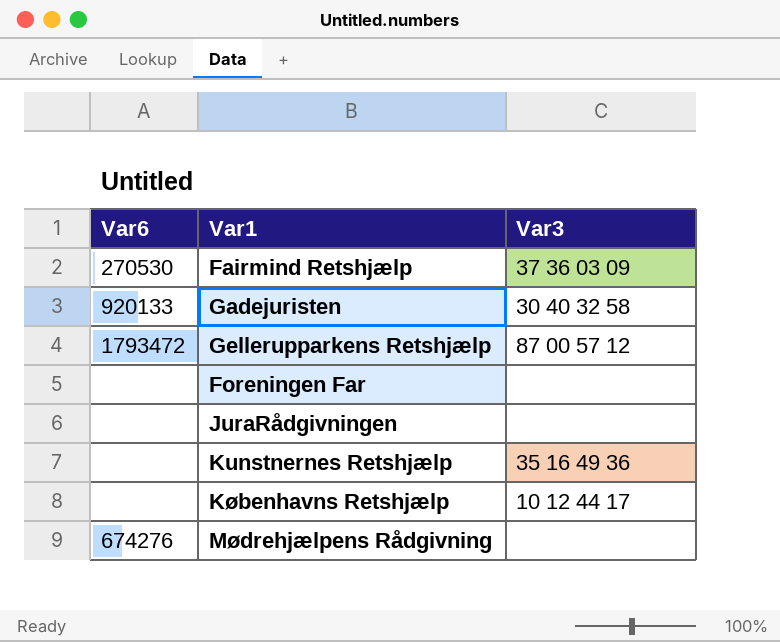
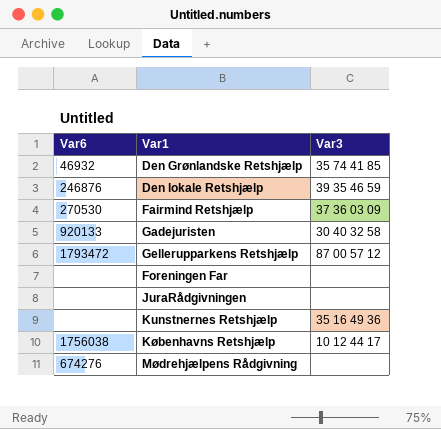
row Den Grønlandske Retshjælp: none -> 46932 | 35 74 41 85
row Den lokale Retshjælp: none -> 246876 | 39 35 46 59
Københavns Retshjælp | Var6: none -> 1756038

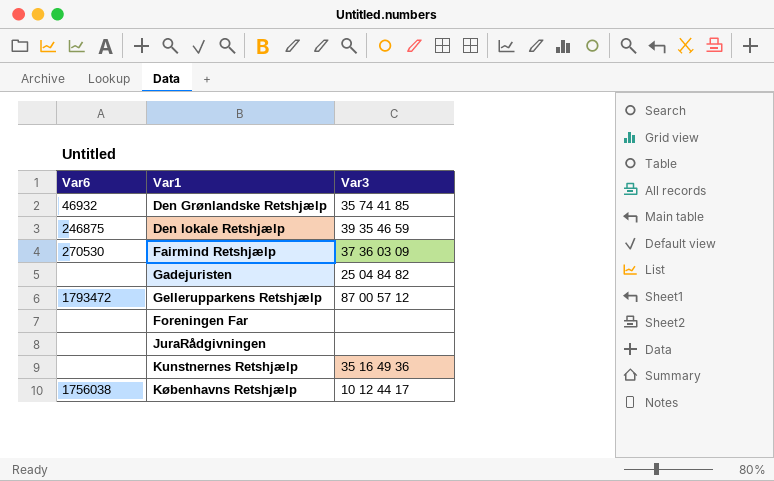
row Mødrehjælpens Rådgivning: 674276 | none -> none
Den lokale Retshjælp | Var6: 246876 -> 246875
Gadejuristen | Var6: 920133 -> none
Gadejuristen | Var3: 30 40 32 58 -> 25 04 84 82

